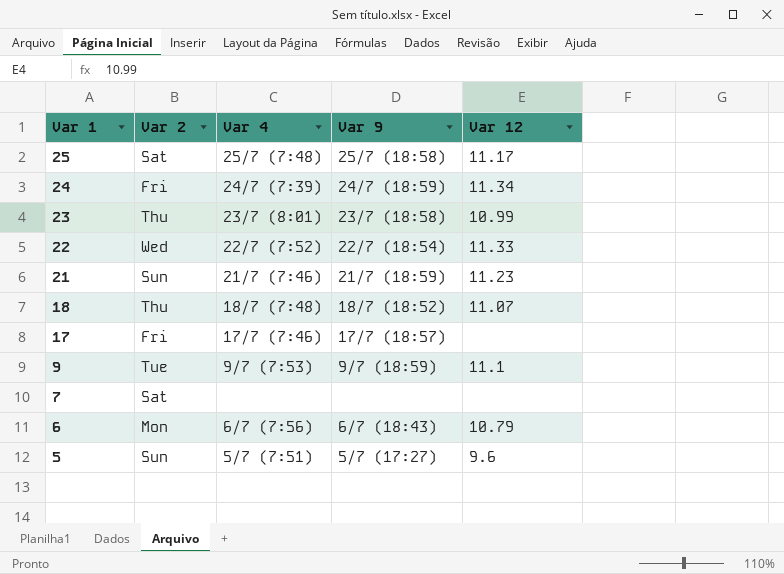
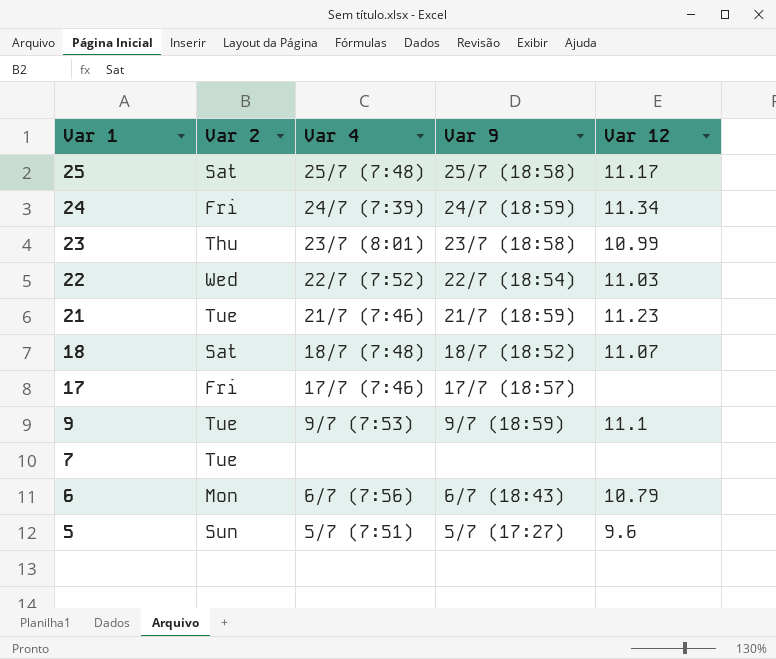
22 | Var 12: 11.33 -> 11.03
21 | Var 2: Sun -> Tue
18 | Var 2: Thu -> Sat
7 | Var 2: Sat -> Tue

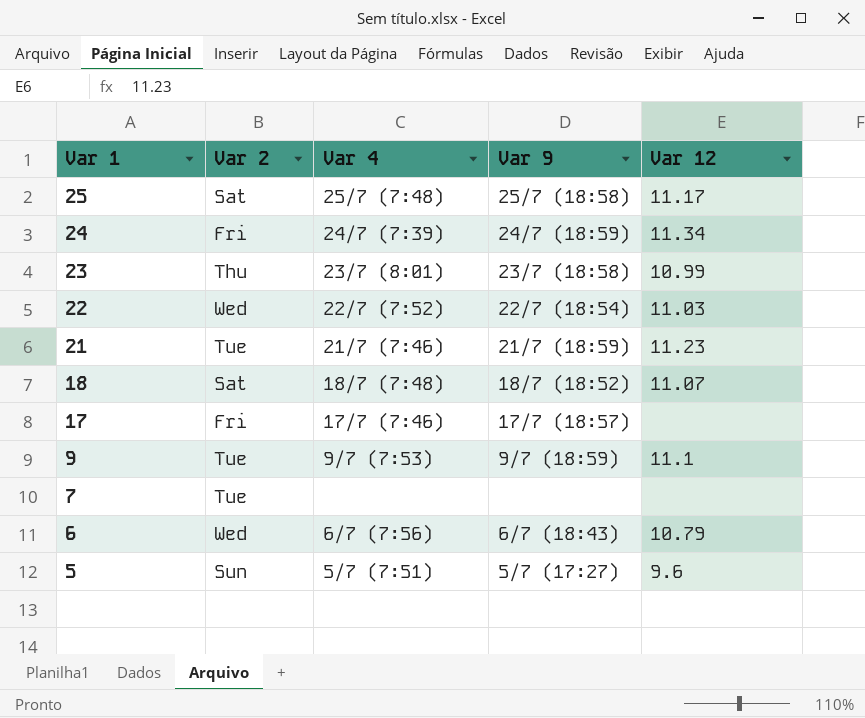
6 | Var 2: Mon -> Wed

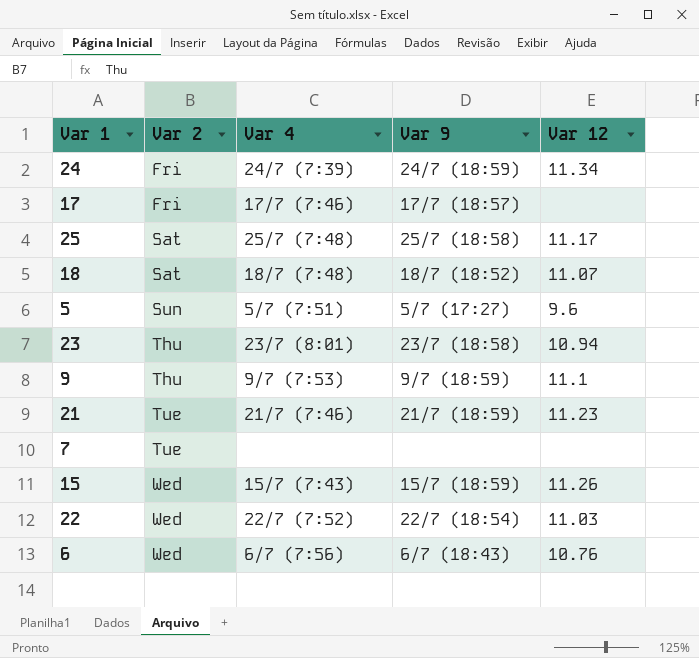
row order: Var 1 descending -> Var 2 ascending
23 | Var 12: 10.99 -> 10.94
9 | Var 2: Tue -> Thu
row 15: none -> Wed | 15/7 (7:43) | 15/7 (18:59) | 11.26
6 | Var 12: 10.79 -> 10.76

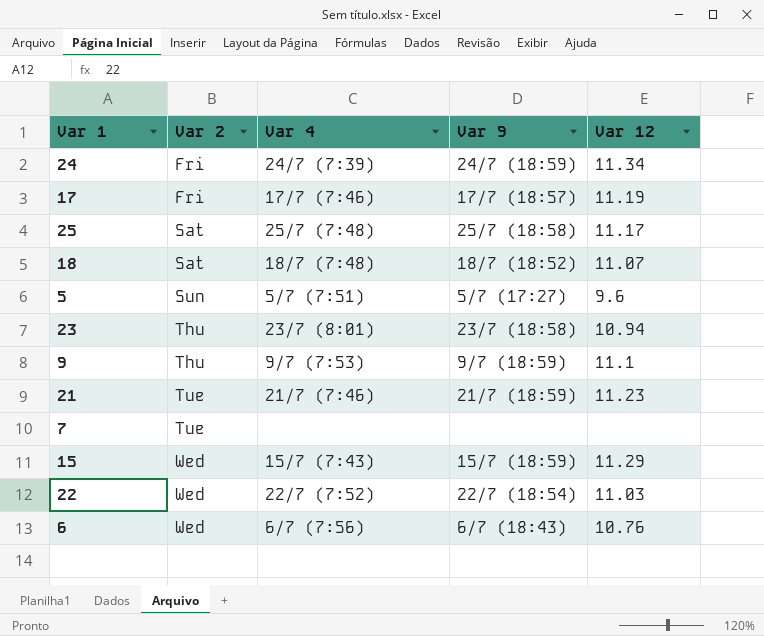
17 | Var 12: none -> 11.19
15 | Var 12: 11.26 -> 11.29

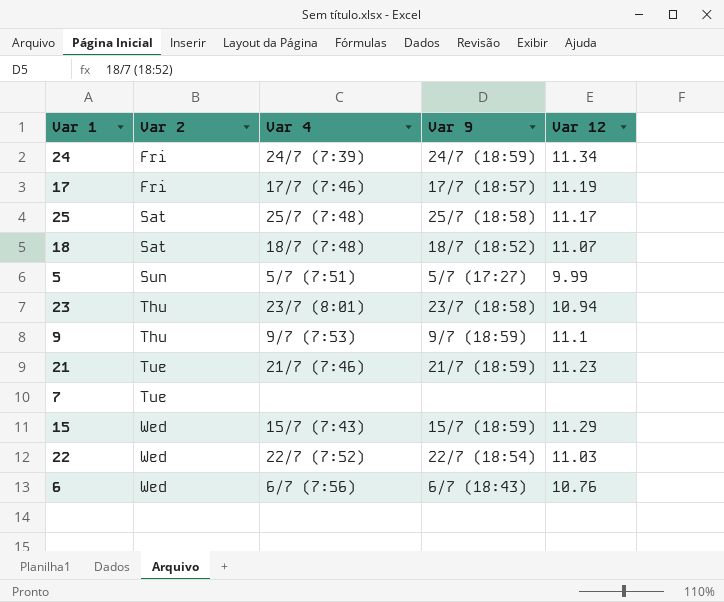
5 | Var 12: 9.6 -> 9.99

